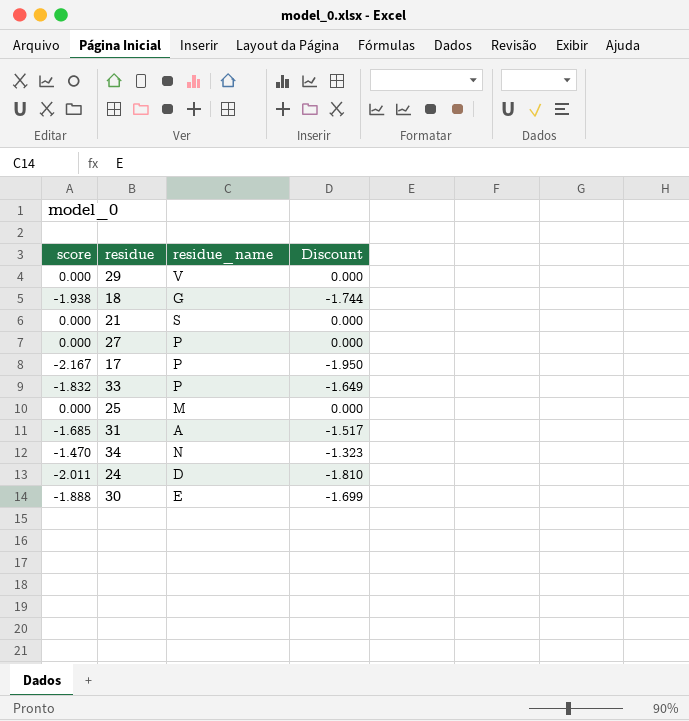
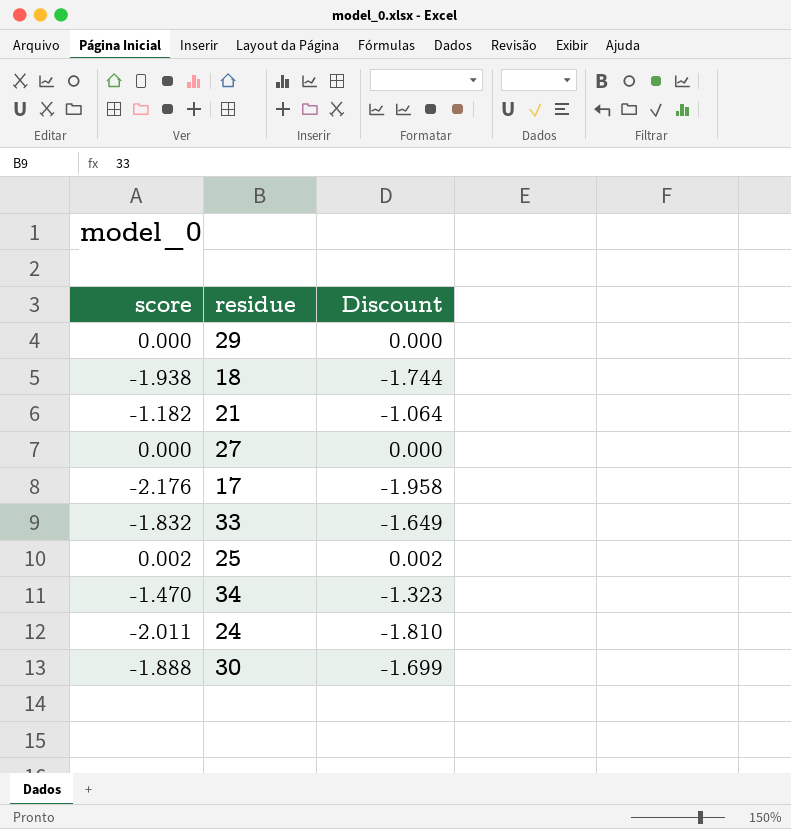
column residue_name | position: 3 -> none
row 31: -1.685 | A | -1.517 -> none
21 | score: 0.000 -> -1.182
21 | Discount: 0.000 -> -1.064
17 | score: -2.167 -> -2.176
17 | Discount: -1.950 -> -1.958
25 | score: 0.000 -> 0.002
25 | Discount: 0.000 -> 0.002

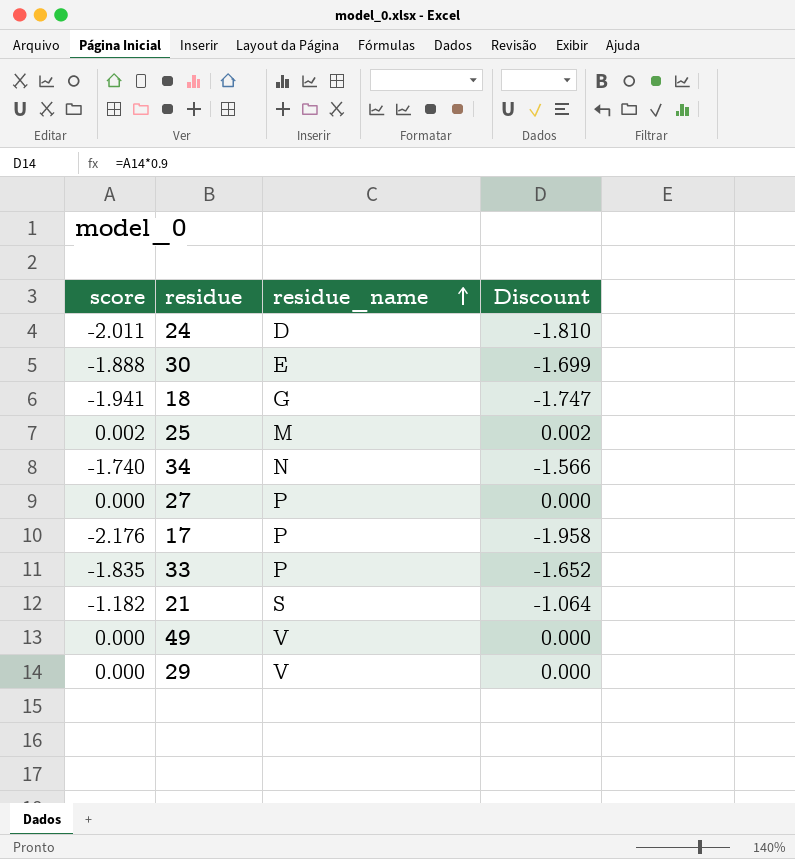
row order: none -> residue_name ascending
column residue_name | position: none -> 3
18 | score: -1.938 -> -1.941
18 | Discount: -1.744 -> -1.747
34 | score: -1.470 -> -1.740
34 | Discount: -1.323 -> -1.566
33 | score: -1.832 -> -1.835
33 | Discount: -1.649 -> -1.652
row 49: none -> 0.000 | V | 0.000

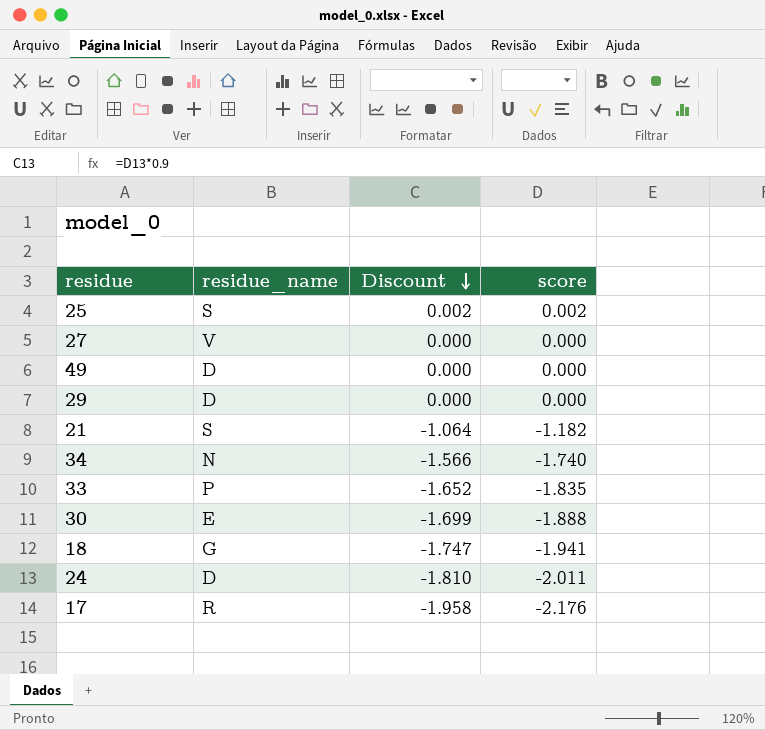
row order: residue_name ascending -> Discount descending
column score | position: 1 -> 4
25 | residue_name: M -> S
27 | residue_name: P -> V
49 | residue_name: V -> D
29 | residue_name: V -> D
17 | residue_name: P -> R

